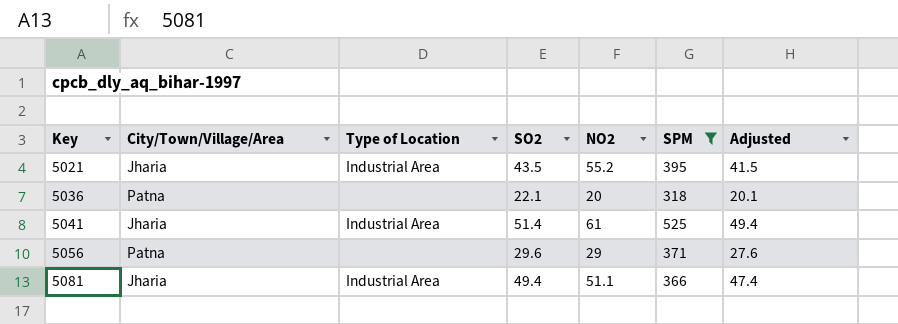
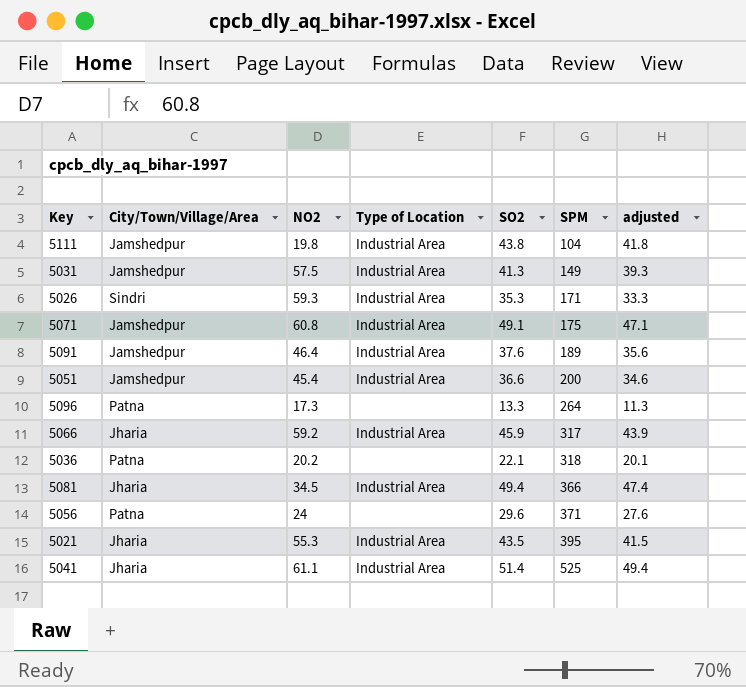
filter: SPM >= 318 -> none
row order: Key ascending -> SPM ascending
column NO2 | position: 5 -> 3
column name: Adjusted -> adjusted
5036 | NO2: 20 -> 20.2
5081 | NO2: 51.1 -> 34.5
5056 | NO2: 29 -> 24
5021 | NO2: 55.2 -> 55.3
5041 | NO2: 61 -> 61.1

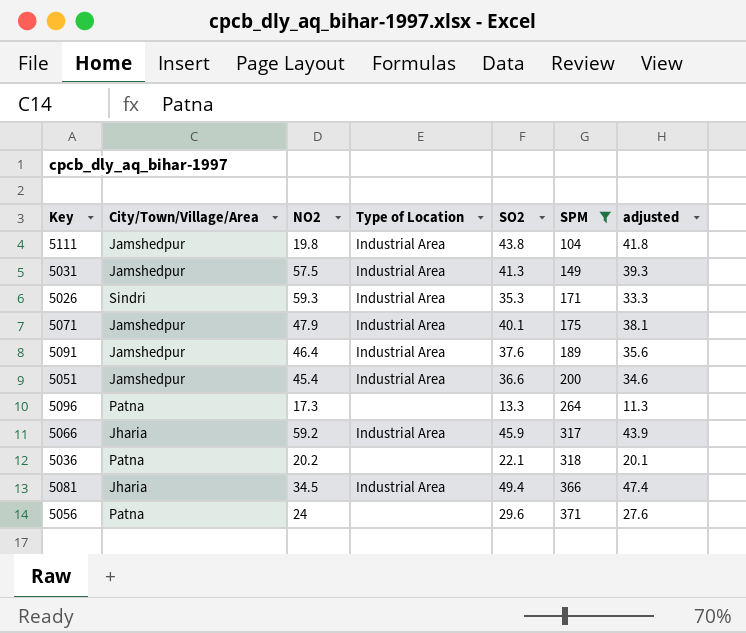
filter: none -> SPM <= 371
5071 | NO2: 60.8 -> 47.9
5071 | SO2: 49.1 -> 40.1
5071 | adjusted: 47.1 -> 38.1

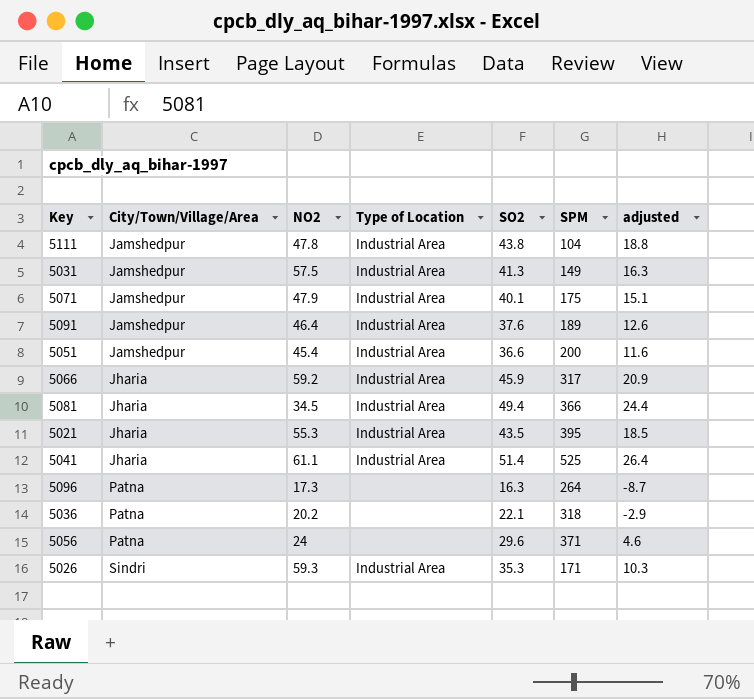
filter: SPM <= 371 -> none
row order: SPM ascending -> City/Town/Village/Area ascending
column adjusted | formula: [SO2] - 2 -> [SO2] - 25
5111 | NO2: 19.8 -> 47.8
5096 | SO2: 13.3 -> 16.3

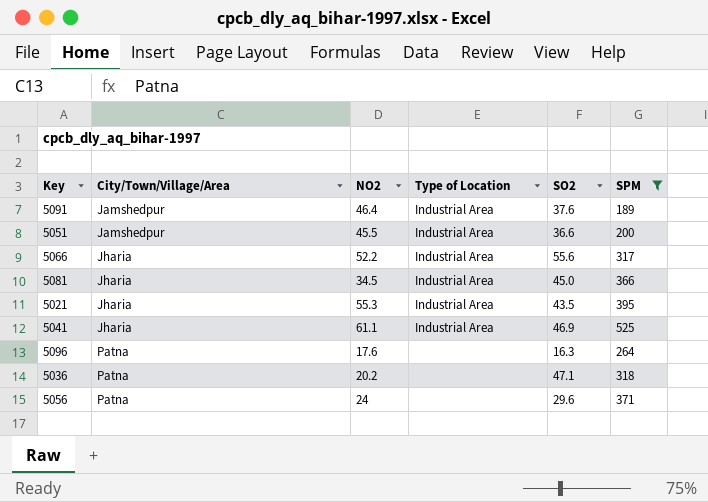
filter: none -> SPM >= 189
column adjusted | formula: [SO2] - 25 -> none
5051 | NO2: 45.4 -> 45.5
5066 | NO2: 59.2 -> 52.2
5066 | SO2: 45.9 -> 55.6
5081 | SO2: 49.4 -> 45.0
5041 | SO2: 51.4 -> 46.9
5096 | NO2: 17.3 -> 17.6
5036 | SO2: 22.1 -> 47.1

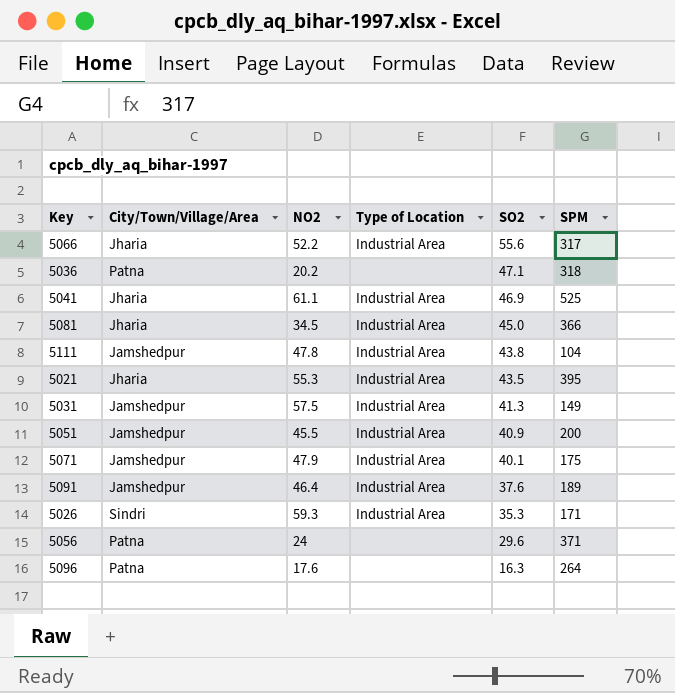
filter: SPM >= 189 -> none
row order: City/Town/Village/Area ascending -> SO2 descending
5051 | SO2: 36.6 -> 40.9

